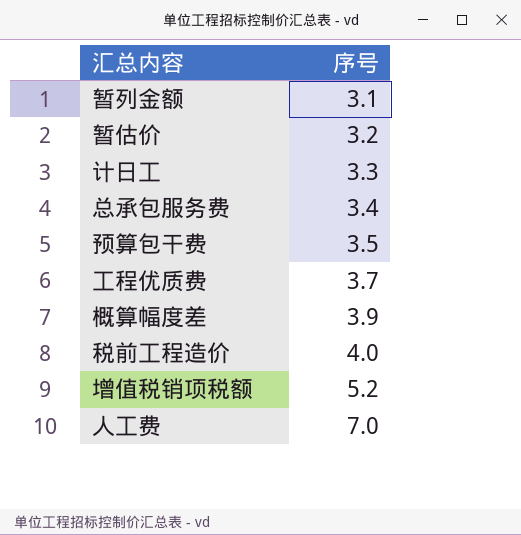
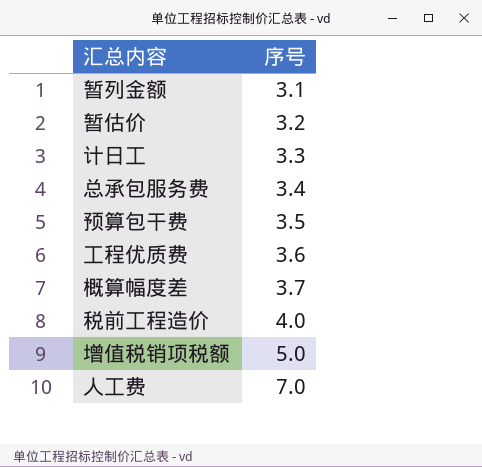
工程优质费 | 序号: 3.7 -> 3.6
概算幅度差 | 序号: 3.9 -> 3.7
增值税销项税额 | 序号: 5.2 -> 5.0

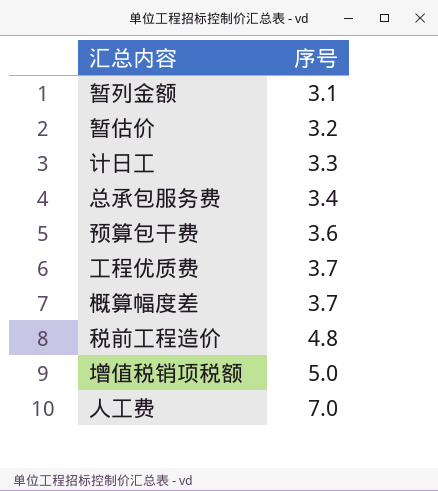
预算包干费 | 序号: 3.5 -> 3.6
工程优质费 | 序号: 3.6 -> 3.7
税前工程造价 | 序号: 4.0 -> 4.8

